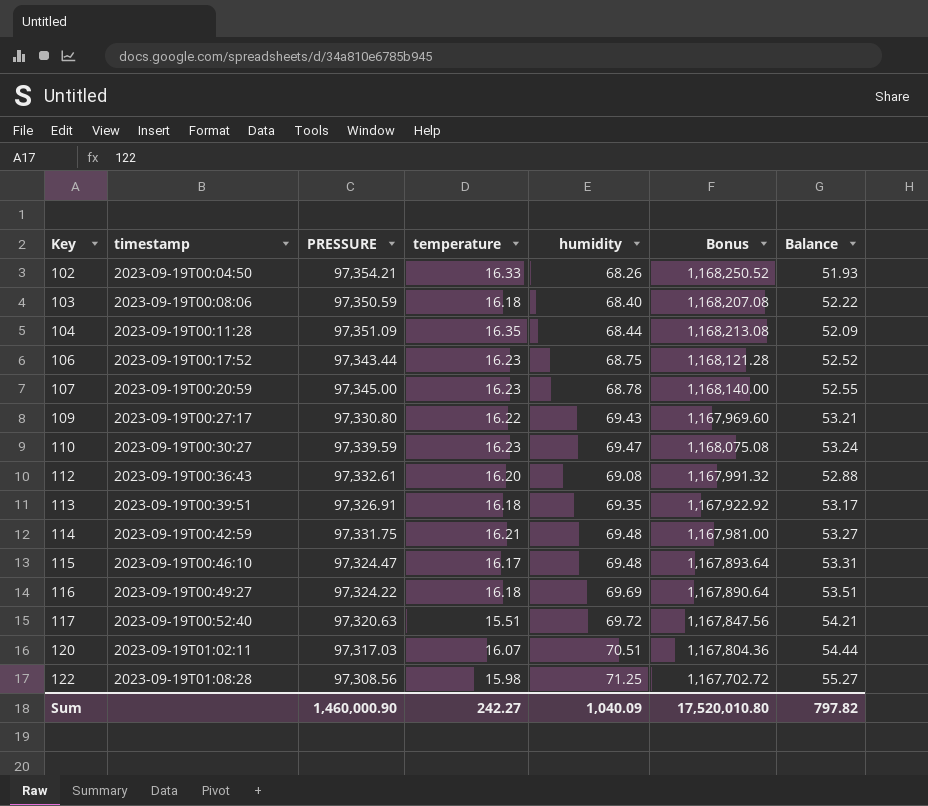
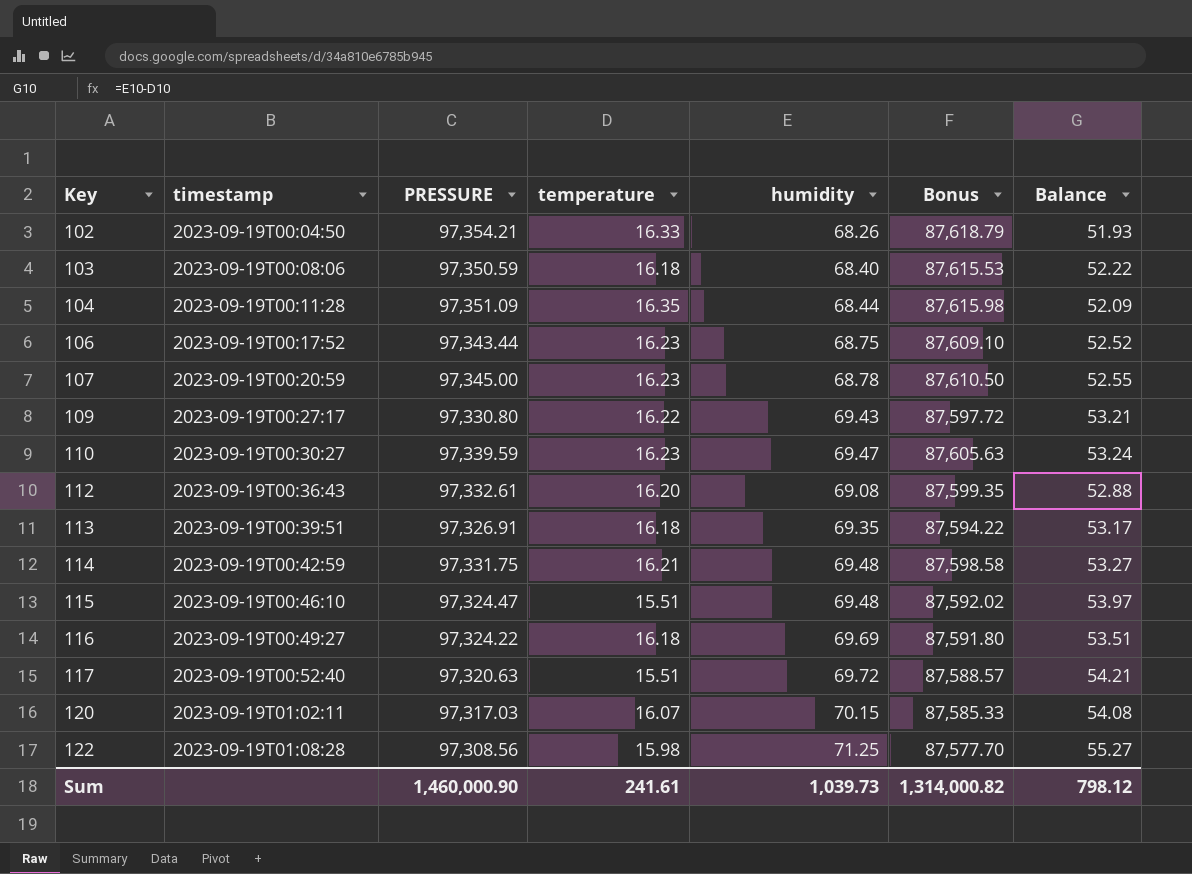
column Bonus | formula: [PRESSURE] * 12 -> [PRESSURE] * 0.9
115 | temperature: 16.17 -> 15.51
115 | Balance: 53.31 -> 53.97
120 | humidity: 70.51 -> 70.15
120 | Balance: 54.44 -> 54.08
Sum | temperature: 242.27 -> 241.61
Sum | humidity: 1,040.09 -> 1,039.73
Sum | Bonus: 17,520,010.80 -> 1,314,000.82
Sum | Balance: 797.82 -> 798.12

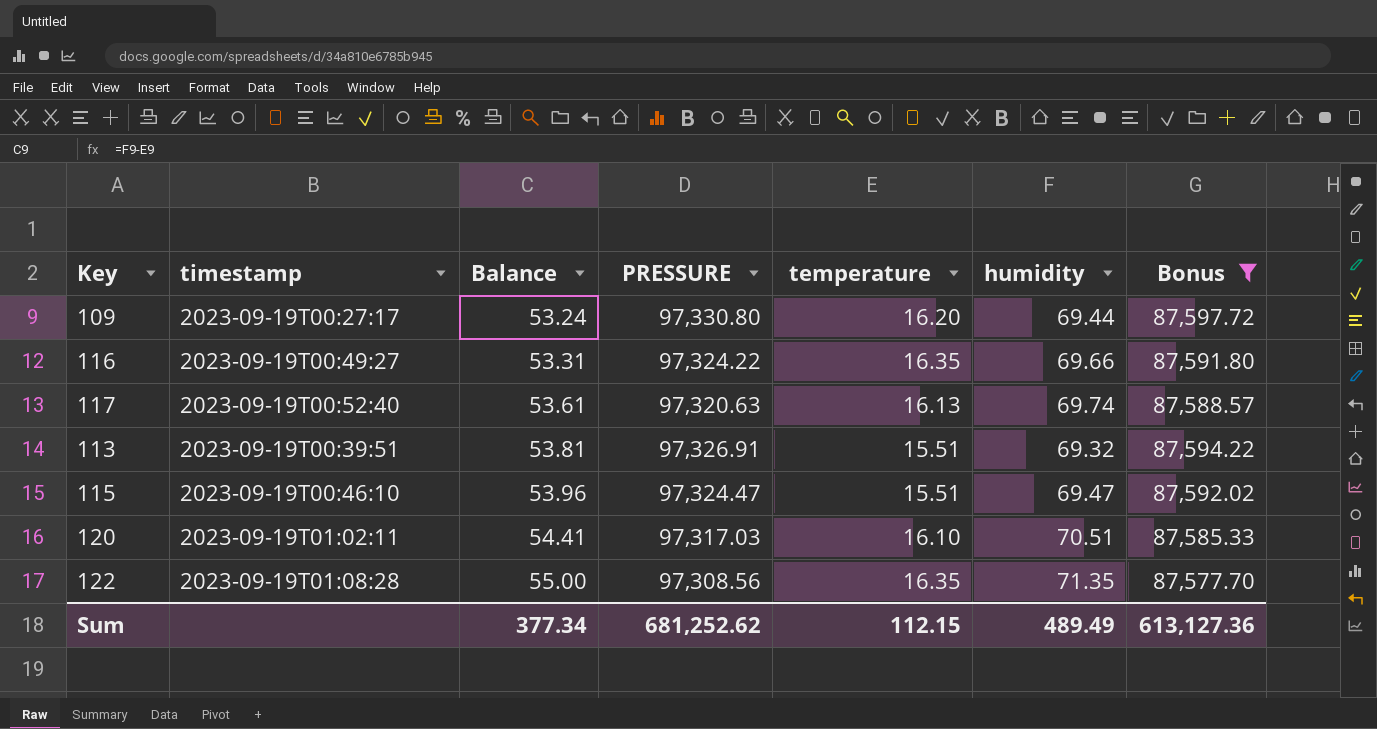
filter: none -> Bonus <= 87,597.72
row order: Key ascending -> Balance ascending
column Balance | position: 7 -> 3
109 | Balance: 53.21 -> 53.24
109 | temperature: 16.22 -> 16.20
109 | humidity: 69.43 -> 69.44
116 | Balance: 53.51 -> 53.31
116 | temperature: 16.18 -> 16.35
116 | humidity: 69.69 -> 69.66
117 | Balance: 54.21 -> 53.61
117 | temperature: 15.51 -> 16.13
117 | humidity: 69.72 -> 69.74
113 | Balance: 53.17 -> 53.81
113 | temperature: 16.18 -> 15.51
113 | humidity: 69.35 -> 69.32
115 | Balance: 53.97 -> 53.96
115 | humidity: 69.48 -> 69.47
120 | Balance: 54.08 -> 54.41
120 | temperature: 16.07 -> 16.10
120 | humidity: 70.15 -> 70.51
122 | Balance: 55.27 -> 55.00
122 | temperature: 15.98 -> 16.35
122 | humidity: 71.25 -> 71.35
Sum | Balance: 798.12 -> 377.34
Sum | PRESSURE: 1,460,000.90 -> 681,252.62
Sum | temperature: 241.61 -> 112.15
Sum | humidity: 1,039.73 -> 489.49
Sum | Bonus: 1,314,000.82 -> 613,127.36

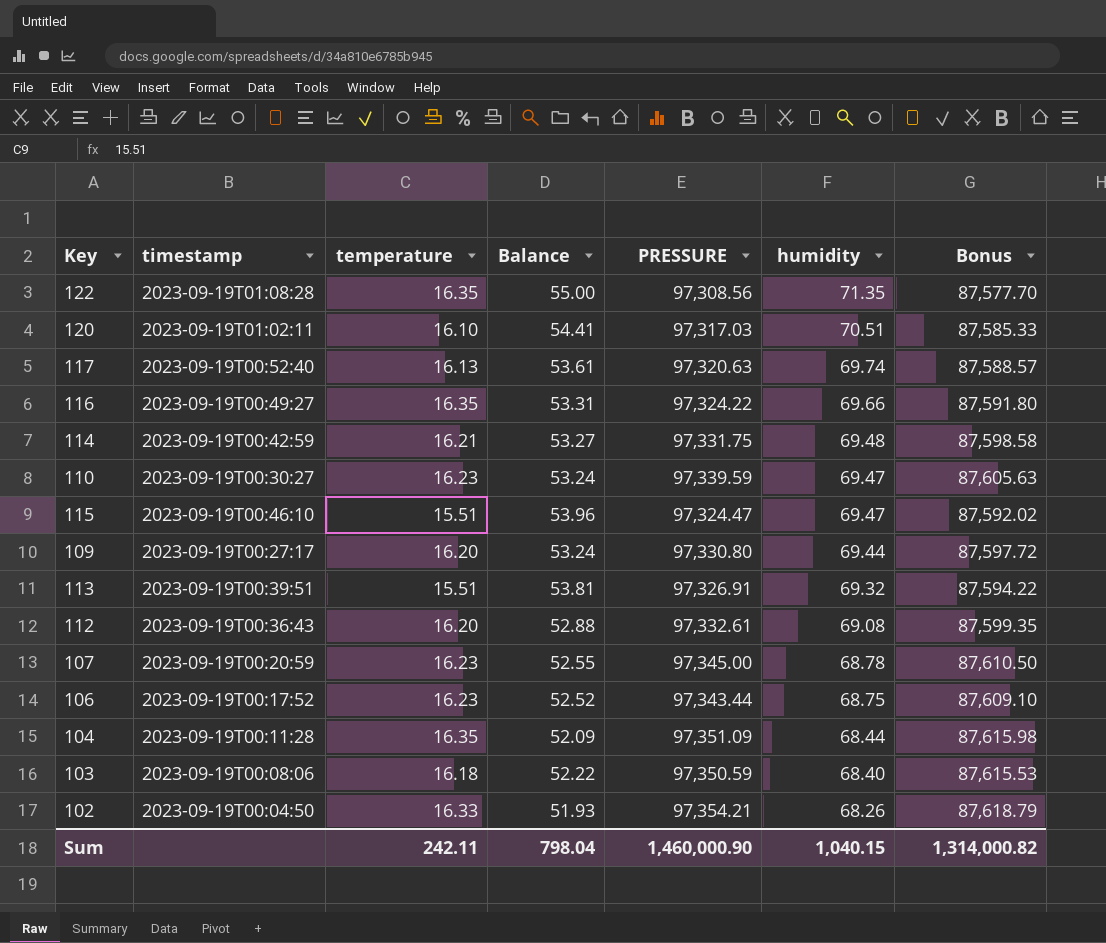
filter: Bonus <= 87,597.72 -> none
row order: Balance ascending -> humidity descending
column temperature | position: 5 -> 3
Sum | temperature: 112.15 -> 242.11
Sum | Balance: 377.34 -> 798.04
Sum | PRESSURE: 681,252.62 -> 1,460,000.90
Sum | humidity: 489.49 -> 1,040.15
Sum | Bonus: 613,127.36 -> 1,314,000.82

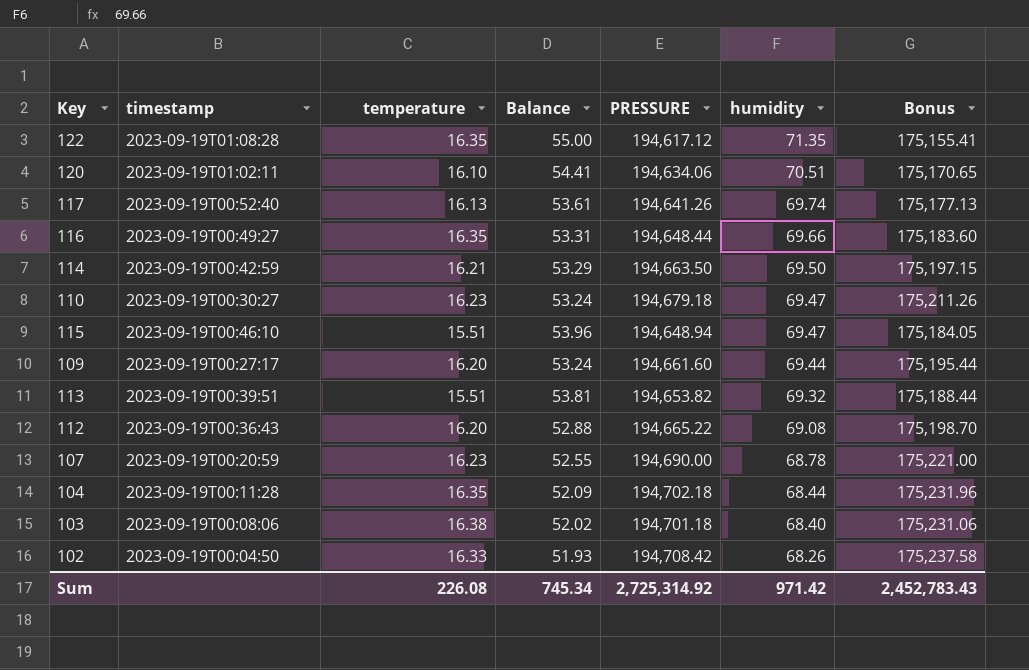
row 106: 2023-09-19T00:17:52 | 16.23 | 52.52 | 97,343.44 | 68.75 | 87,609.10 -> none
122 | PRESSURE: 97,308.56 -> 194,617.12
122 | Bonus: 87,577.70 -> 175,155.41
120 | PRESSURE: 97,317.03 -> 194,634.06
120 | Bonus: 87,585.33 -> 175,170.65
117 | PRESSURE: 97,320.63 -> 194,641.26
117 | Bonus: 87,588.57 -> 175,177.13
116 | PRESSURE: 97,324.22 -> 194,648.44
116 | Bonus: 87,591.80 -> 175,183.60
114 | Balance: 53.27 -> 53.29
114 | PRESSURE: 97,331.75 -> 194,663.50
114 | humidity: 69.48 -> 69.50
114 | Bonus: 87,598.58 -> 175,197.15
110 | PRESSURE: 97,339.59 -> 194,679.18
110 | Bonus: 87,605.63 -> 175,211.26
115 | PRESSURE: 97,324.47 -> 194,648.94
115 | Bonus: 87,592.02 -> 175,184.05
109 | PRESSURE: 97,330.80 -> 194,661.60
109 | Bonus: 87,597.72 -> 175,195.44
113 | PRESSURE: 97,326.91 -> 194,653.82
113 | Bonus: 87,594.22 -> 175,188.44
112 | PRESSURE: 97,332.61 -> 194,665.22
112 | Bonus: 87,599.35 -> 175,198.70
107 | PRESSURE: 97,345.00 -> 194,690.00
107 | Bonus: 87,610.50 -> 175,221.00
104 | PRESSURE: 97,351.09 -> 194,702.18
104 | Bonus: 87,615.98 -> 175,231.96
103 | temperature: 16.18 -> 16.38
103 | Balance: 52.22 -> 52.02
103 | PRESSURE: 97,350.59 -> 194,701.18
103 | Bonus: 87,615.53 -> 175,231.06
102 | PRESSURE: 97,354.21 -> 194,708.42
102 | Bonus: 87,618.79 -> 175,237.58
Sum | temperature: 242.11 -> 226.08
Sum | Balance: 798.04 -> 745.34
Sum | PRESSURE: 1,460,000.90 -> 2,725,314.92
Sum | humidity: 1,040.15 -> 971.42
Sum | Bonus: 1,314,000.82 -> 2,452,783.43

